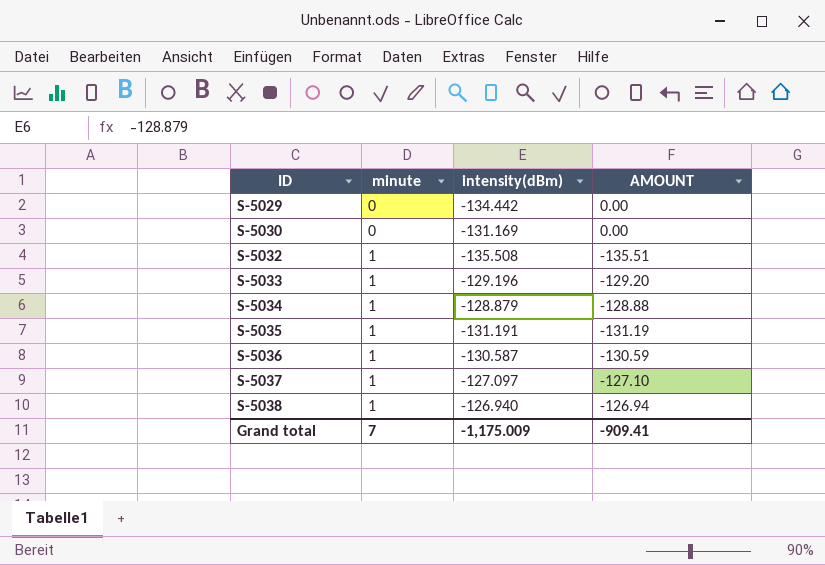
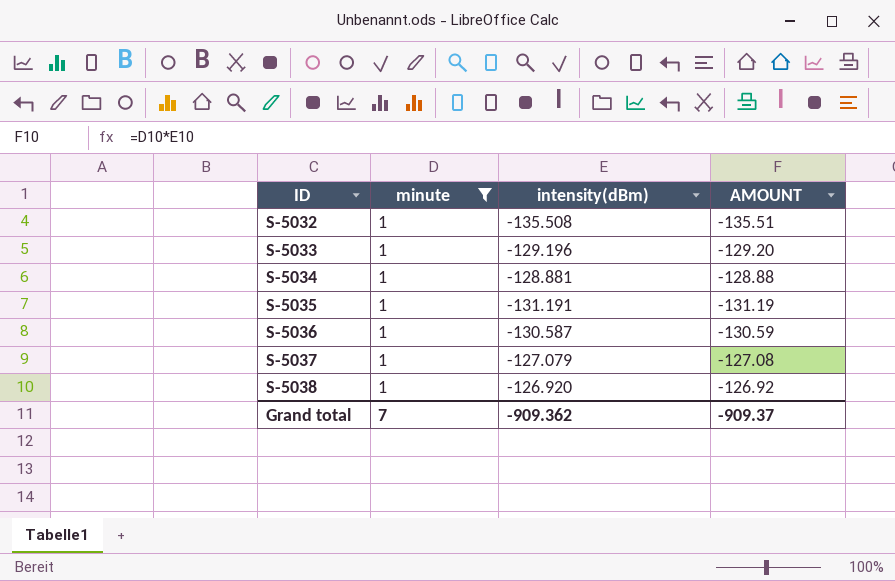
filter: none -> minute = 1
S-5034 | intensity(dBm): -128.879 -> -128.881
S-5037 | intensity(dBm): -127.097 -> -127.079
S-5037 | AMOUNT: -127.10 -> -127.08
S-5038 | intensity(dBm): -126.940 -> -126.920
S-5038 | AMOUNT: -126.94 -> -126.92
Grand total | intensity(dBm): -1,175.009 -> -909.362
Grand total | AMOUNT: -909.41 -> -909.37

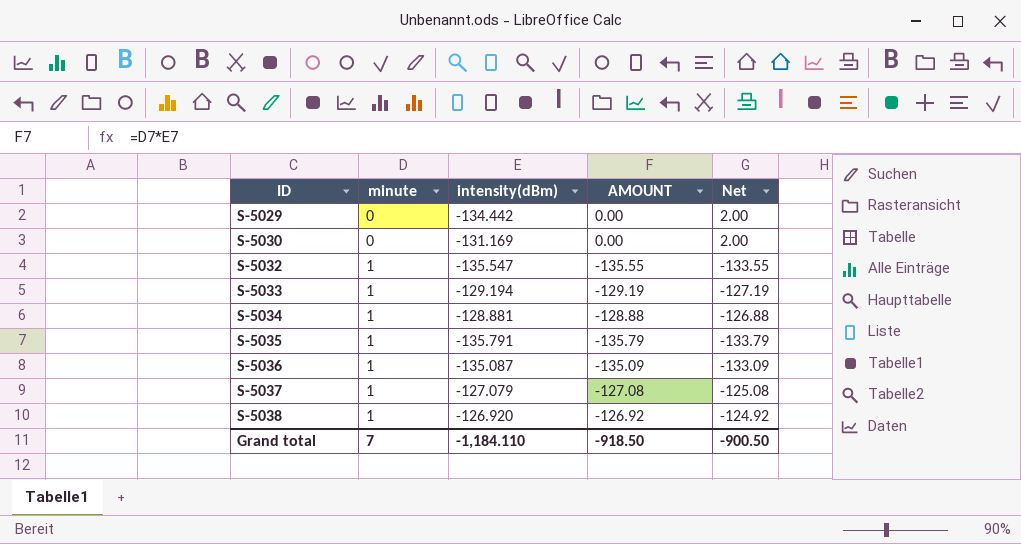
filter: minute = 1 -> none
column Net | formula: none -> [AMOUNT] + 2
S-5032 | intensity(dBm): -135.508 -> -135.547
S-5032 | AMOUNT: -135.51 -> -135.55
S-5033 | intensity(dBm): -129.196 -> -129.194
S-5033 | AMOUNT: -129.20 -> -129.19
S-5035 | intensity(dBm): -131.191 -> -135.791
S-5035 | AMOUNT: -131.19 -> -135.79
S-5036 | intensity(dBm): -130.587 -> -135.087
S-5036 | AMOUNT: -130.59 -> -135.09
Grand total | intensity(dBm): -909.362 -> -1,184.110
Grand total | AMOUNT: -909.37 -> -918.50

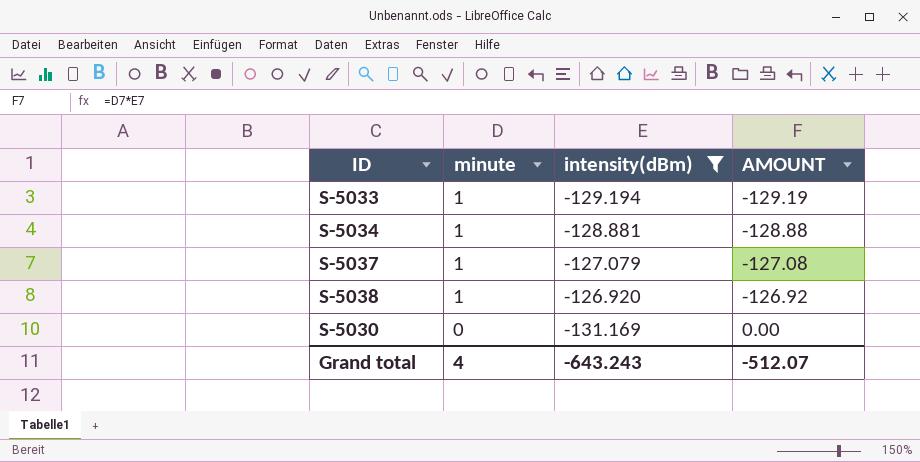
filter: none -> intensity(dBm) >= -131.169
row order: ID ascending -> minute descending
column Net | formula: [AMOUNT] + 2 -> none
Grand total | minute: 7 -> 4
Grand total | intensity(dBm): -1,184.110 -> -643.243
Grand total | AMOUNT: -918.50 -> -512.07

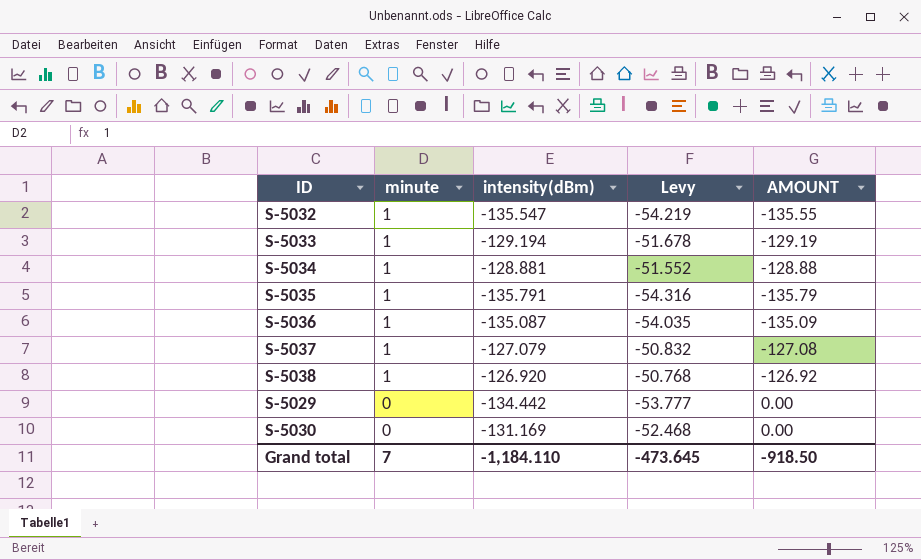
filter: intensity(dBm) >= -131.169 -> none
column Levy | formula: none -> [intensity(dBm)] * 0.4
Grand total | minute: 4 -> 7
Grand total | intensity(dBm): -643.243 -> -1,184.110
Grand total | AMOUNT: -512.07 -> -918.50

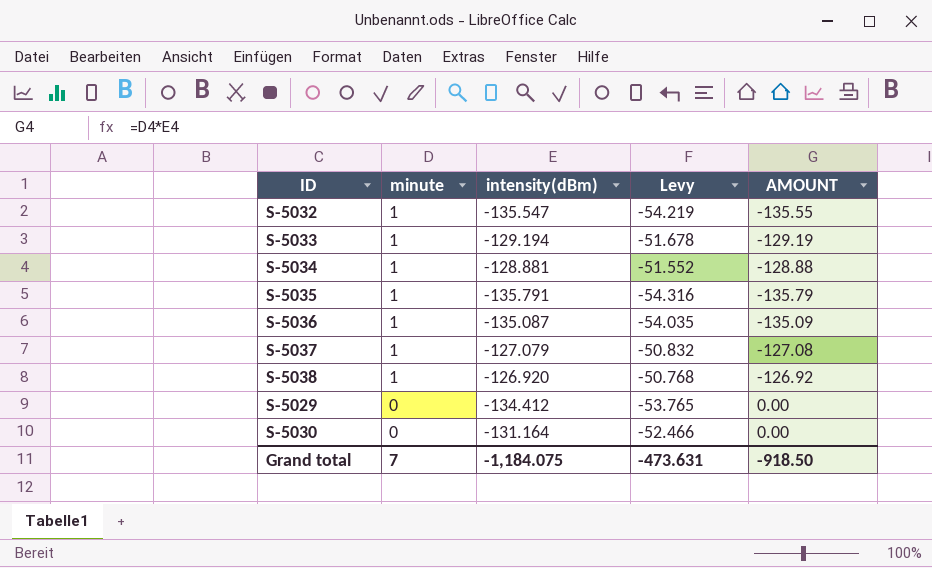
S-5029 | intensity(dBm): -134.442 -> -134.412
S-5029 | Levy: -53.777 -> -53.765
S-5030 | intensity(dBm): -131.169 -> -131.164
S-5030 | Levy: -52.468 -> -52.466
Grand total | intensity(dBm): -1,184.110 -> -1,184.075
Grand total | Levy: -473.645 -> -473.631

